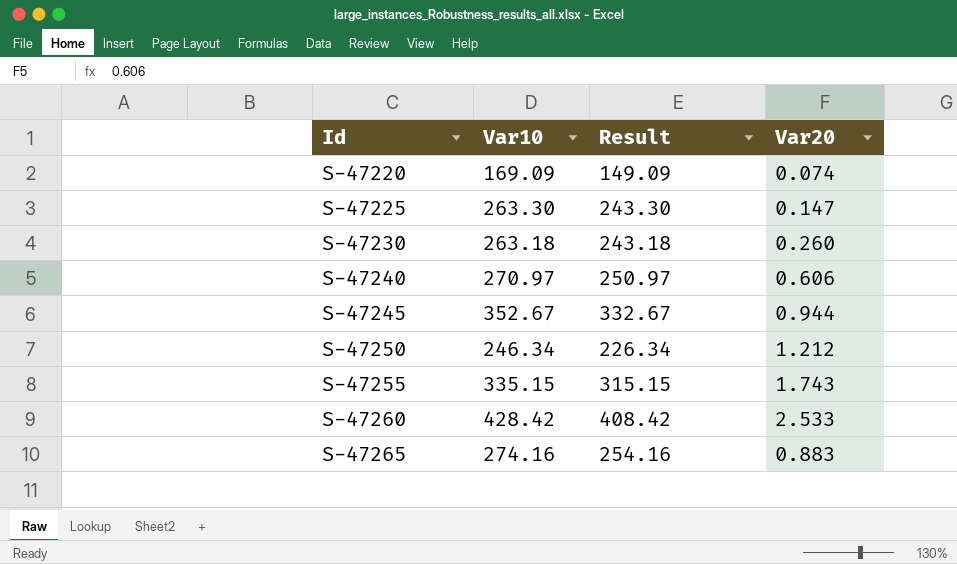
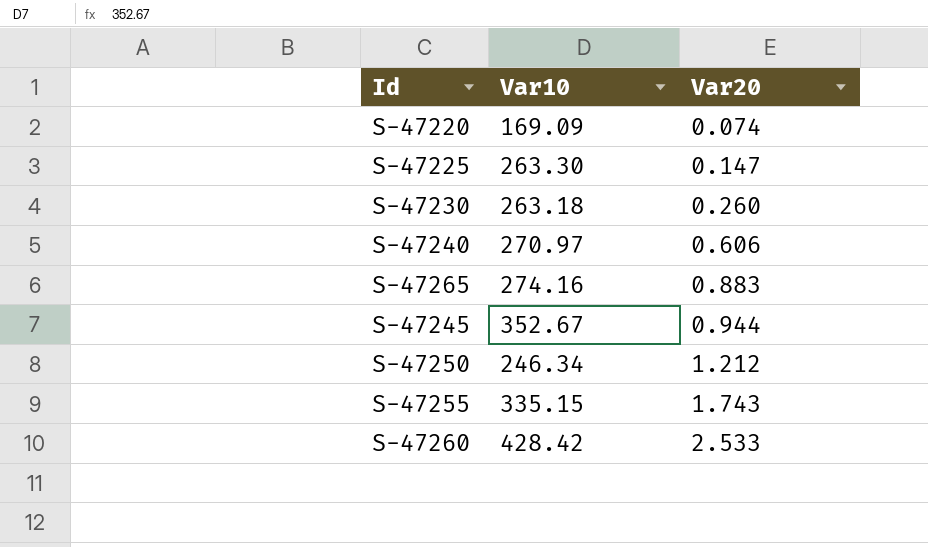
row order: Id ascending -> Var20 ascending
column Result | formula: [Var10] - 20 -> none

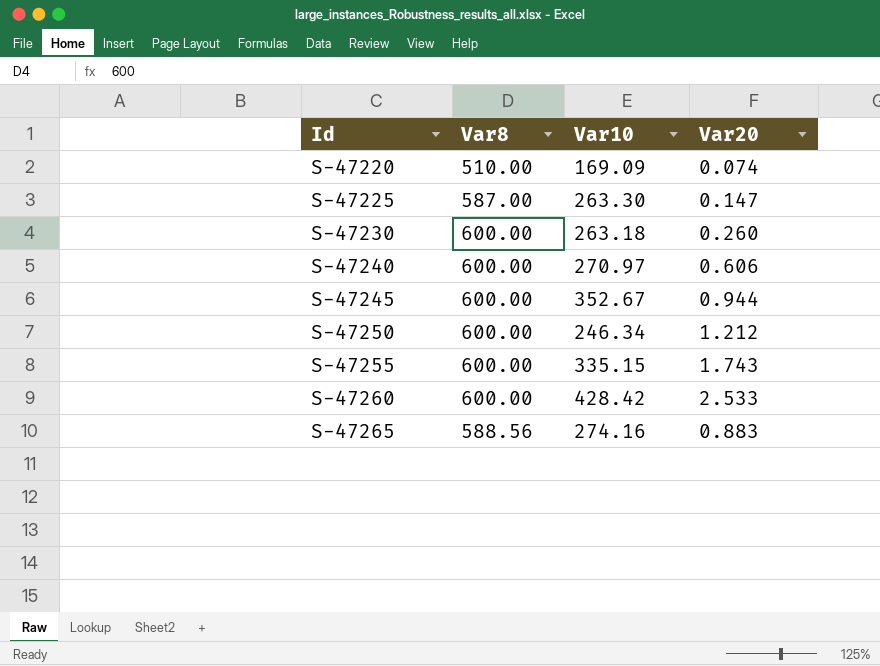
row order: Var20 ascending -> Id ascending
column Var8 | position: none -> 2

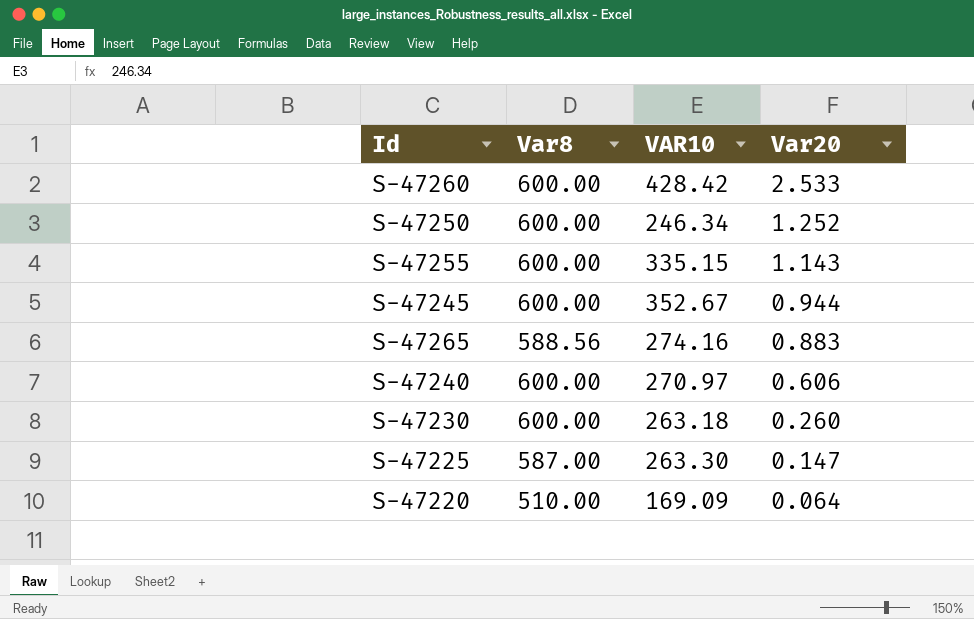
row order: Id ascending -> Var20 descending
column name: Var10 -> VAR10
S-47250 | Var20: 1.212 -> 1.252
S-47255 | Var20: 1.743 -> 1.143
S-47220 | Var20: 0.074 -> 0.064

